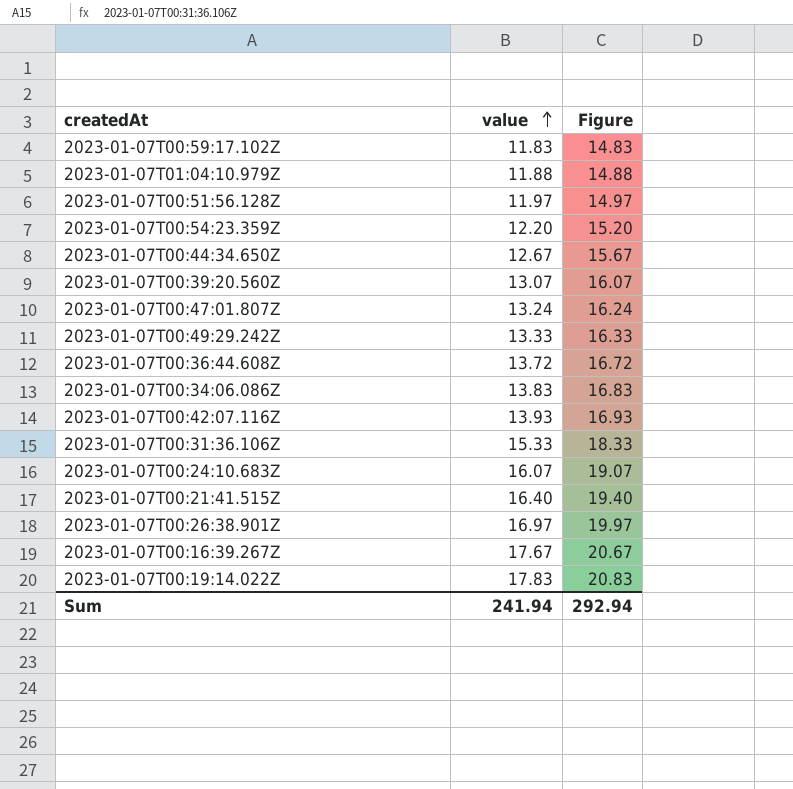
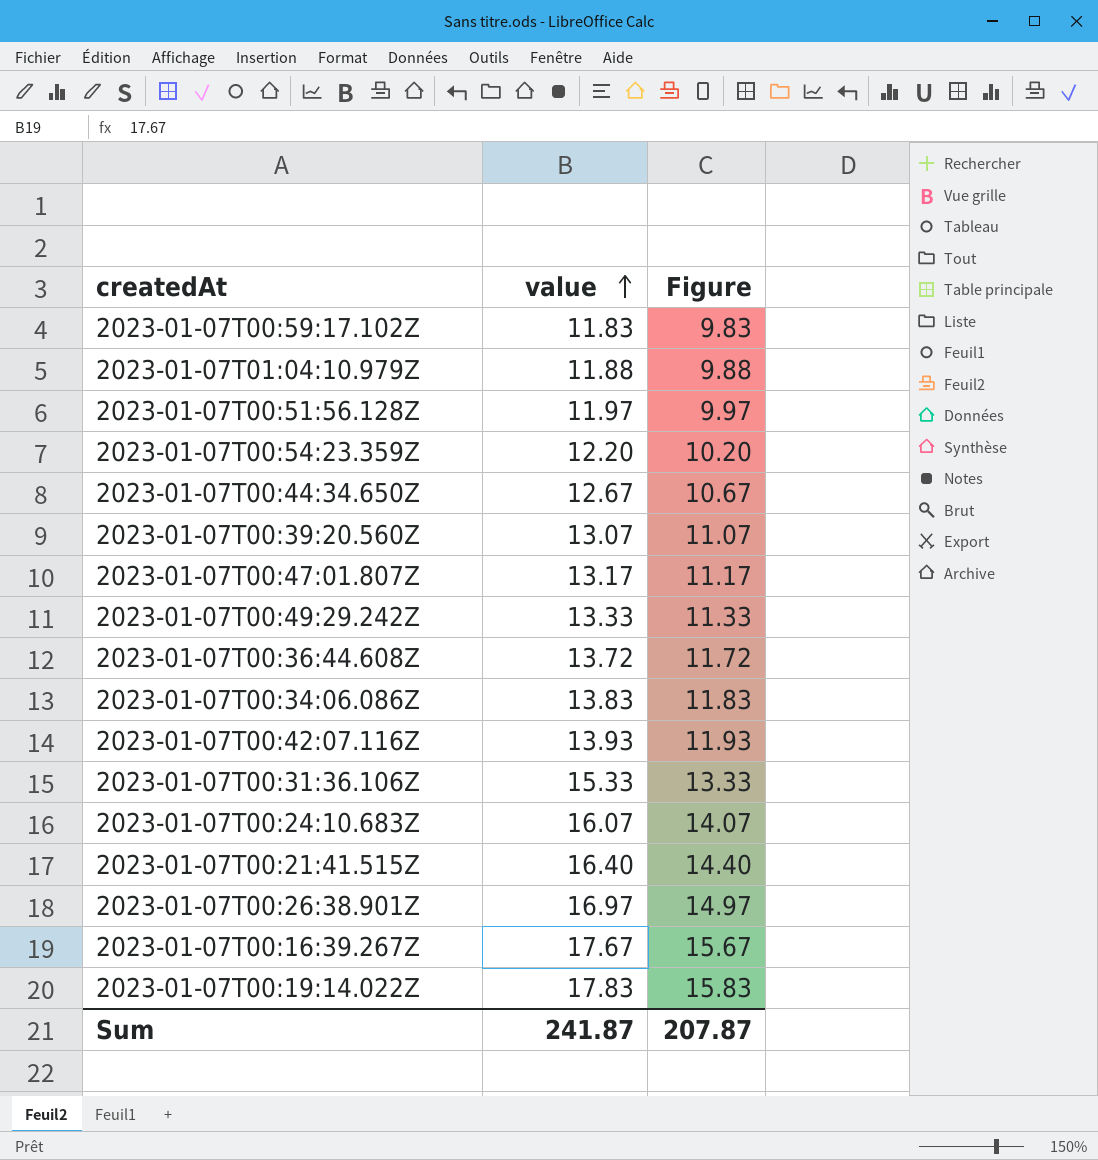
column Figure | formula: [value] + 3 -> [value] - 2
2023-01-07T00:47:01.807Z | value: 13.24 -> 13.17
Sum | value: 241.94 -> 241.87
Sum | Figure: 292.94 -> 207.87

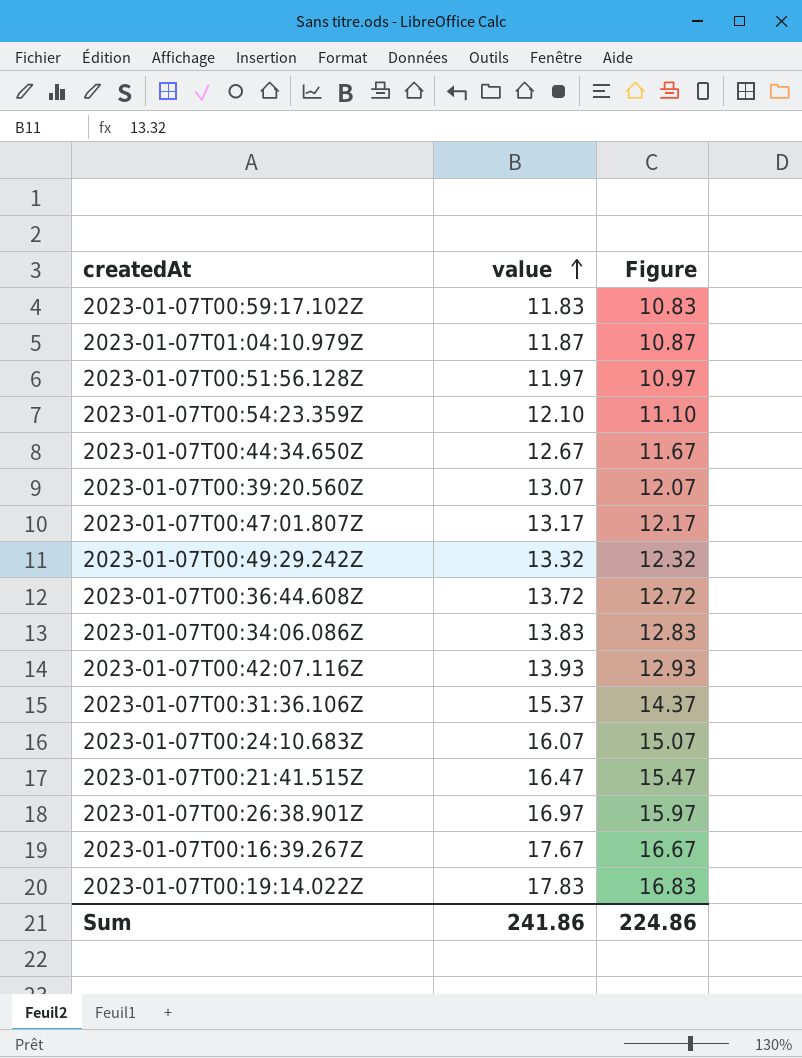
column Figure | formula: [value] - 2 -> [value] - 1
2023-01-07T01:04:10.979Z | value: 11.88 -> 11.87
2023-01-07T00:54:23.359Z | value: 12.20 -> 12.10
2023-01-07T00:49:29.242Z | value: 13.33 -> 13.32
2023-01-07T00:31:36.106Z | value: 15.33 -> 15.37
2023-01-07T00:21:41.515Z | value: 16.40 -> 16.47
Sum | value: 241.87 -> 241.86
Sum | Figure: 207.87 -> 224.86

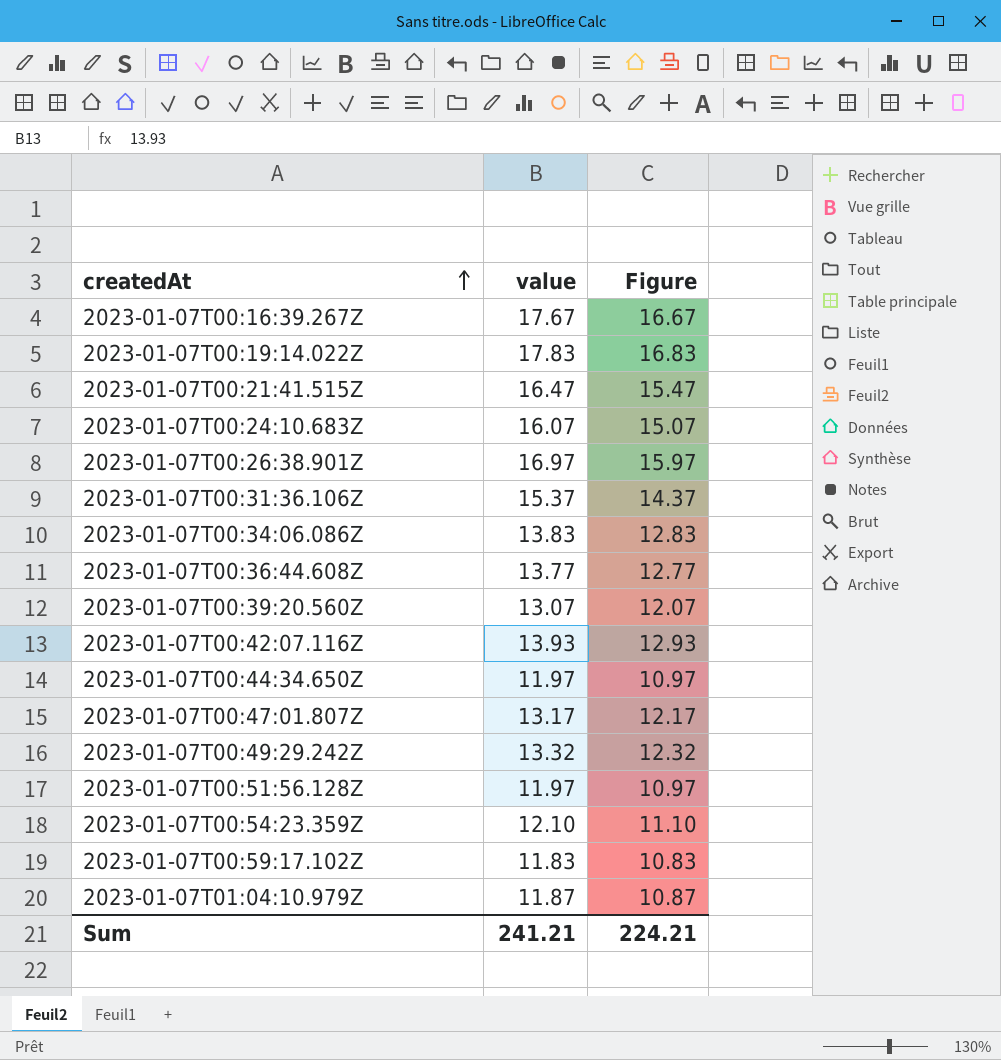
row order: value ascending -> createdAt ascending
2023-01-07T00:36:44.608Z | value: 13.72 -> 13.77
2023-01-07T00:36:44.608Z | Figure: 12.72 -> 12.77
2023-01-07T00:44:34.650Z | value: 12.67 -> 11.97
2023-01-07T00:44:34.650Z | Figure: 11.67 -> 10.97
Sum | value: 241.86 -> 241.21
Sum | Figure: 224.86 -> 224.21

